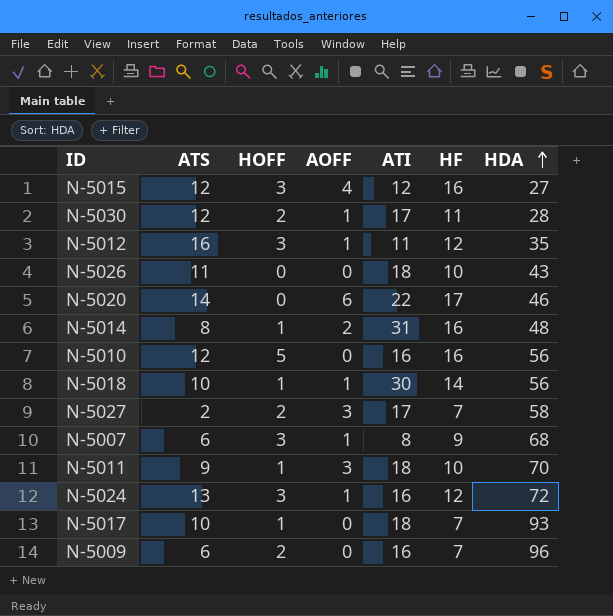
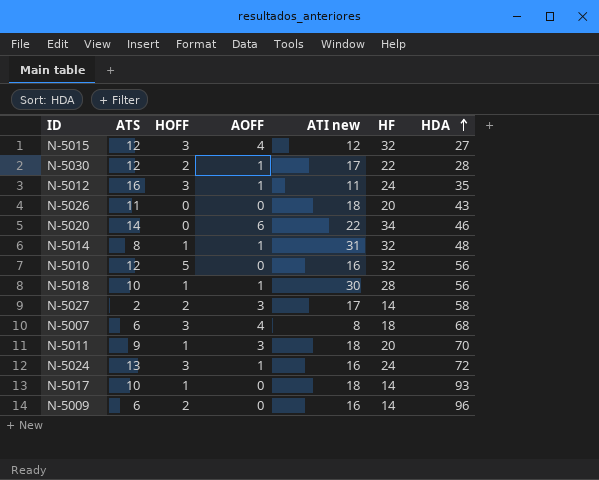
column name: ATI -> ATI new
N-5015 | HF: 16 -> 32
N-5030 | HF: 11 -> 22
N-5012 | HF: 12 -> 24
N-5026 | HF: 10 -> 20
N-5020 | HF: 17 -> 34
N-5014 | AOFF: 2 -> 1
N-5014 | HF: 16 -> 32
N-5010 | HF: 16 -> 32
N-5018 | HF: 14 -> 28
N-5027 | HF: 7 -> 14
N-5007 | AOFF: 1 -> 4
N-5007 | HF: 9 -> 18
N-5011 | HF: 10 -> 20
N-5024 | HF: 12 -> 24
N-5017 | HF: 7 -> 14
N-5009 | HF: 7 -> 14

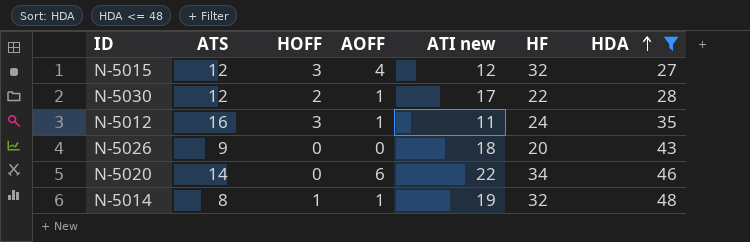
filter: none -> HDA <= 48
N-5026 | ATS: 11 -> 9
N-5014 | ATI new: 31 -> 19

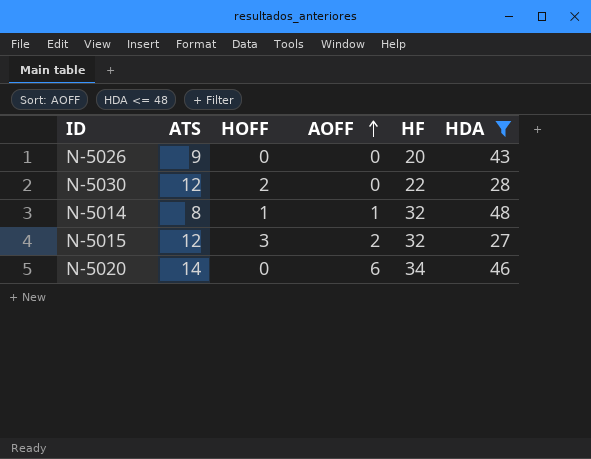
row order: HDA ascending -> AOFF ascending
column ATI new | position: 5 -> none
row N-5012: 16 | 3 | 1 | 11 | 24 | 35 -> none
N-5030 | AOFF: 1 -> 0
N-5015 | AOFF: 4 -> 2

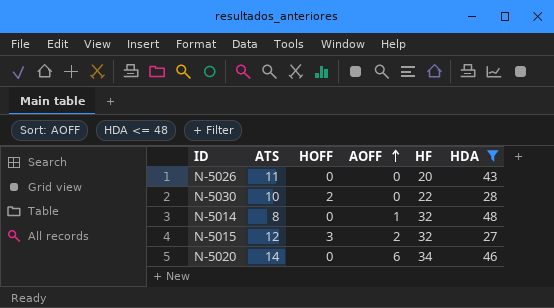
N-5026 | ATS: 9 -> 11
N-5030 | ATS: 12 -> 10
N-5014 | HOFF: 1 -> 0

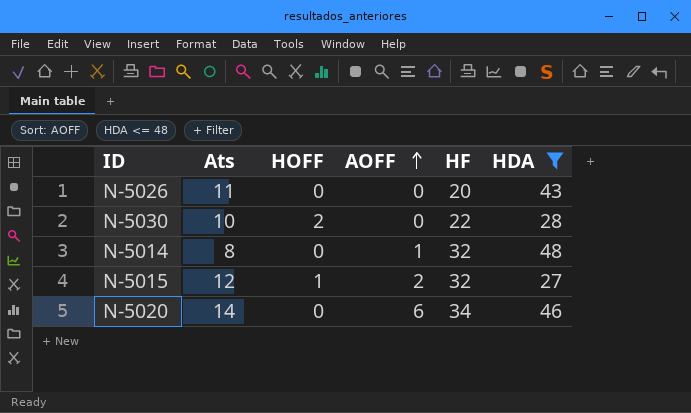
column name: ATS -> Ats
N-5015 | HOFF: 3 -> 1

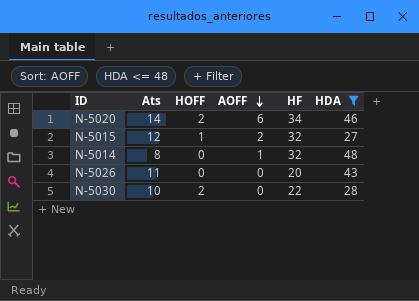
row order: AOFF ascending -> AOFF descending
N-5020 | HOFF: 0 -> 2

